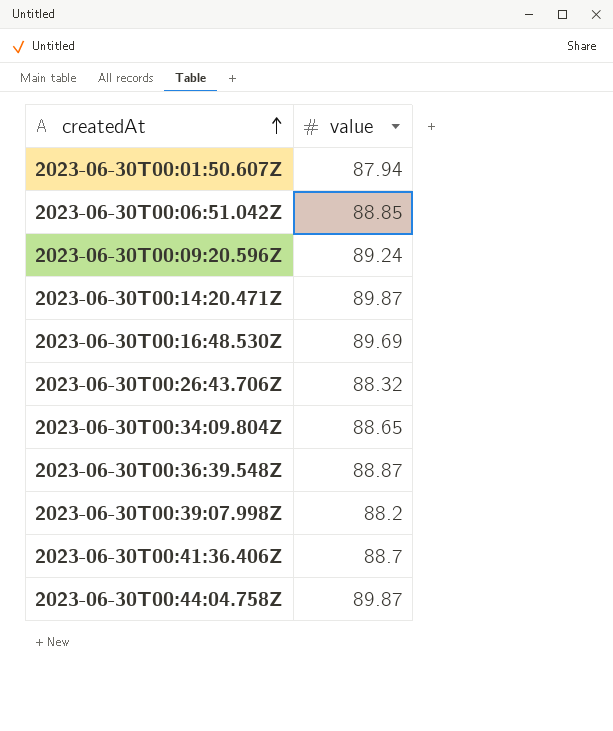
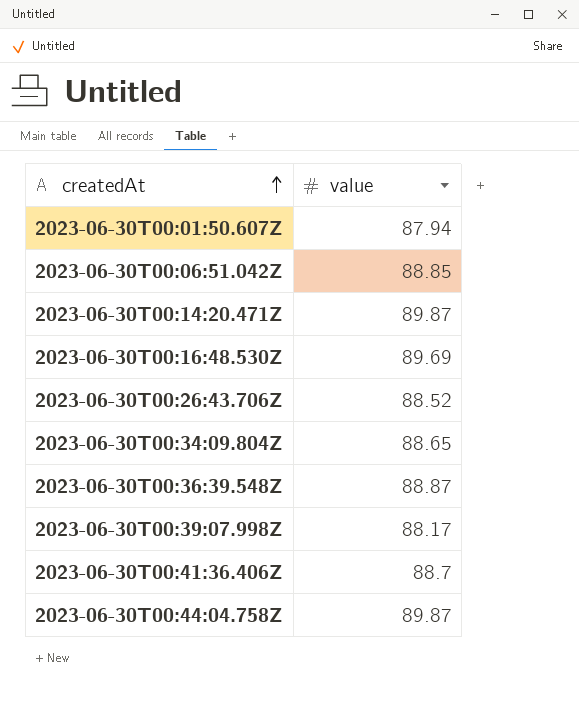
row 2023-06-30T00:09:20.596Z: 89.24 -> none
2023-06-30T00:26:43.706Z | value: 88.32 -> 88.52
2023-06-30T00:39:07.998Z | value: 88.2 -> 88.17

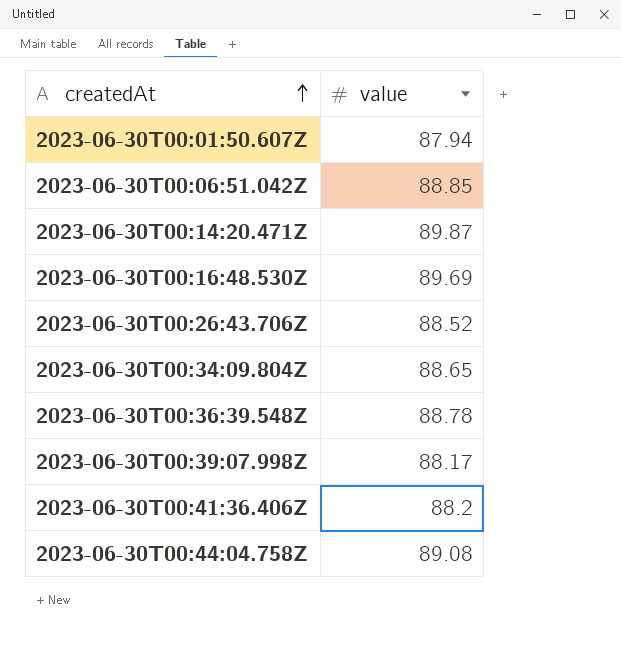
2023-06-30T00:36:39.548Z | value: 88.87 -> 88.78
2023-06-30T00:41:36.406Z | value: 88.7 -> 88.2
2023-06-30T00:44:04.758Z | value: 89.87 -> 89.08

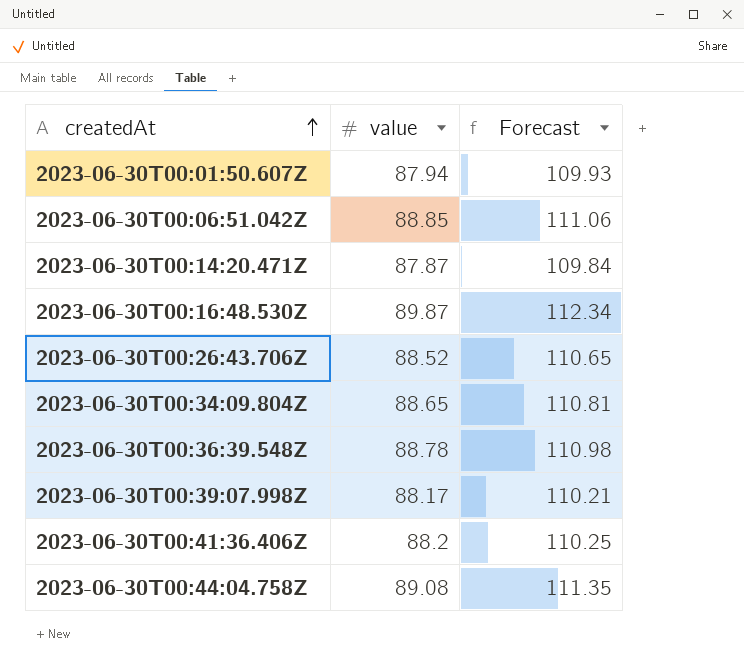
column Forecast | formula: none -> [value] * 1.25
2023-06-30T00:14:20.471Z | value: 89.87 -> 87.87
2023-06-30T00:16:48.530Z | value: 89.69 -> 89.87

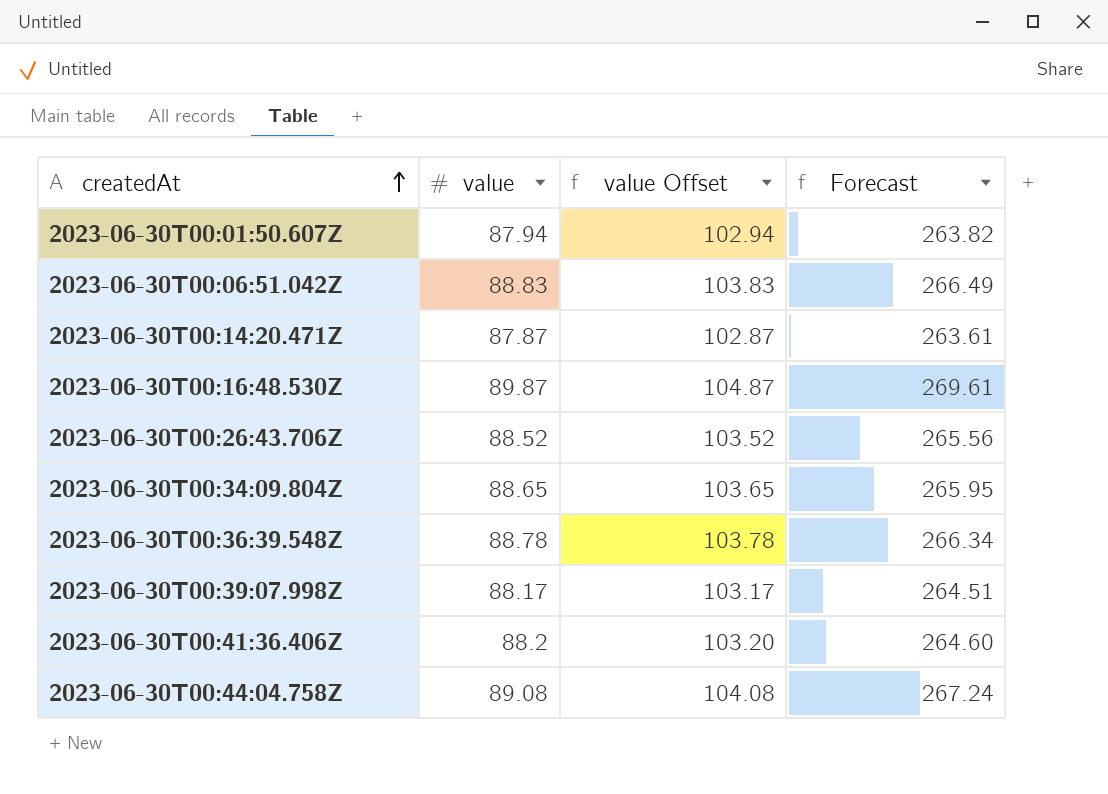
column value Offset | formula: none -> [value] + 15
column Forecast | formula: [value] * 1.25 -> [value] * 3
2023-06-30T00:06:51.042Z | value: 88.85 -> 88.83

